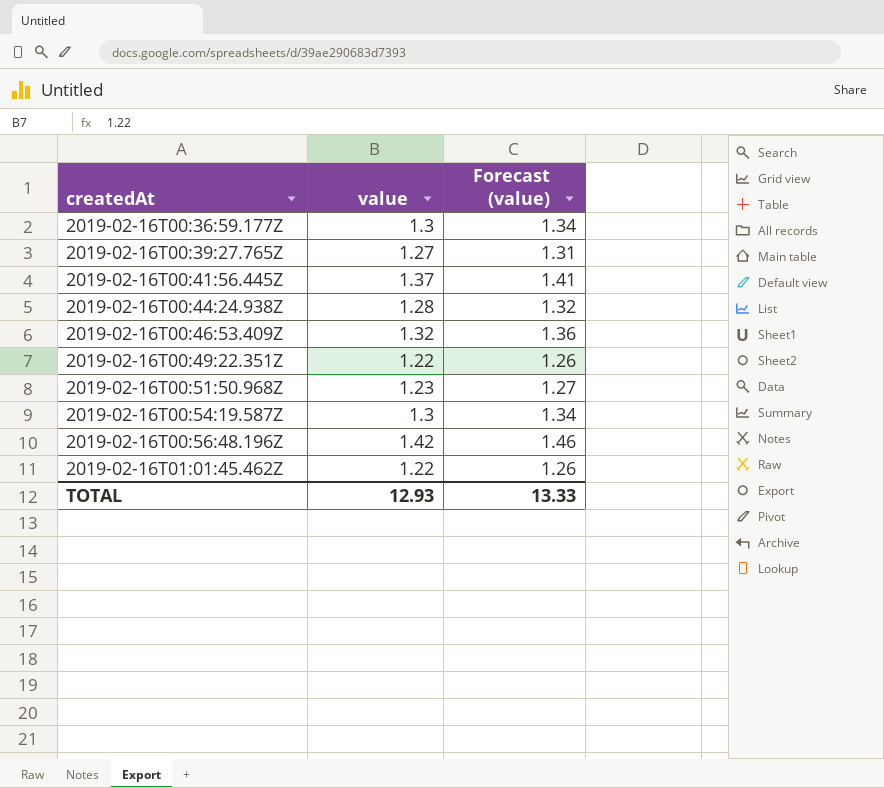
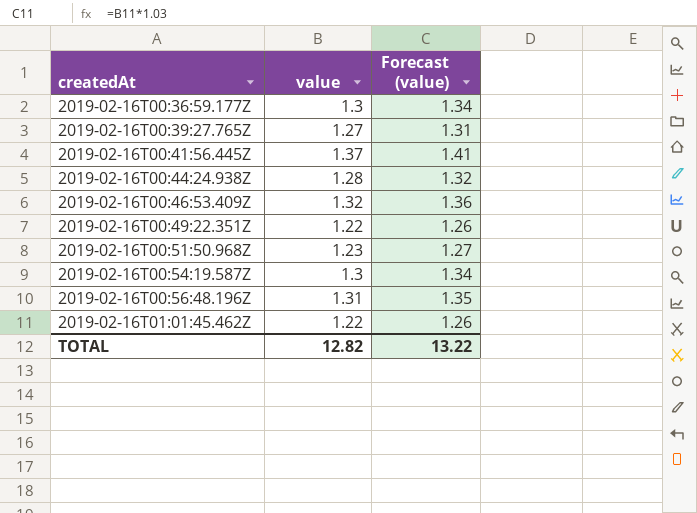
2019-02-16T00:56:48.196Z | value: 1.42 -> 1.31
2019-02-16T00:56:48.196Z | Forecast (value): 1.46 -> 1.35
TOTAL | value: 12.93 -> 12.82
TOTAL | Forecast (value): 13.33 -> 13.22

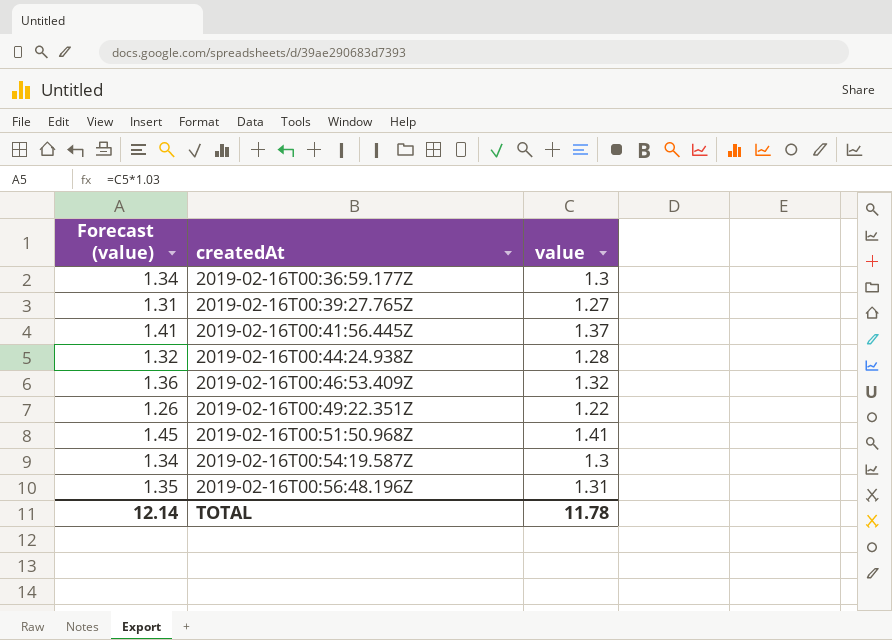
column Forecast (value) | position: 3 -> 1
row 2019-02-16T01:01:45.462Z: 1.22 | 1.26 -> none
2019-02-16T00:51:50.968Z | Forecast (value): 1.27 -> 1.45
2019-02-16T00:51:50.968Z | value: 1.23 -> 1.41
TOTAL | Forecast (value): 13.22 -> 12.14
TOTAL | value: 12.82 -> 11.78

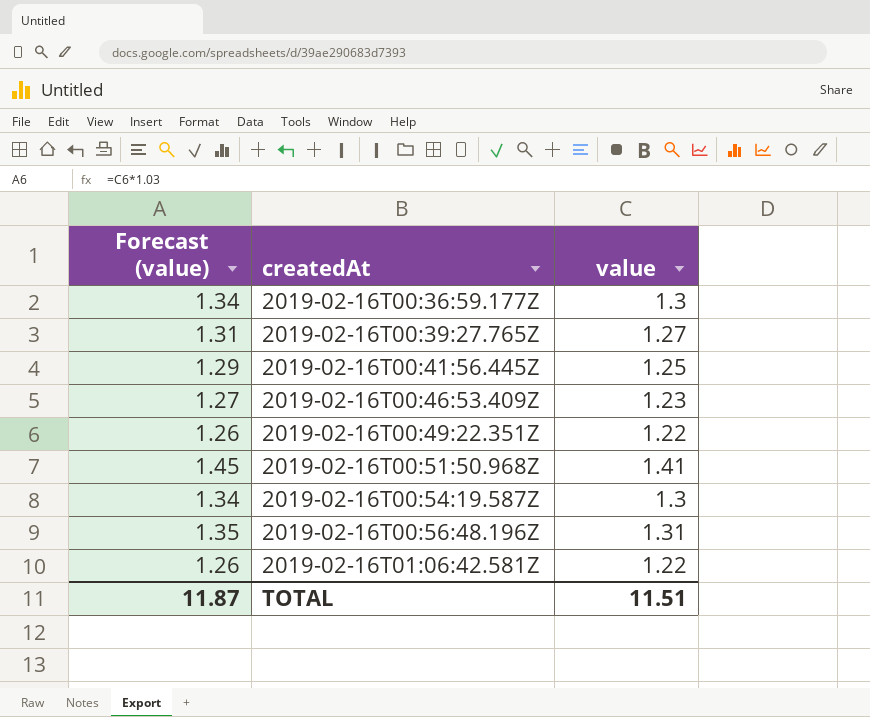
row 2019-02-16T00:44:24.938Z: 1.32 | 1.28 -> none
2019-02-16T00:41:56.445Z | Forecast (value): 1.41 -> 1.29
2019-02-16T00:41:56.445Z | value: 1.37 -> 1.25
2019-02-16T00:46:53.409Z | Forecast (value): 1.36 -> 1.27
2019-02-16T00:46:53.409Z | value: 1.32 -> 1.23
row 2019-02-16T01:06:42.581Z: none -> 1.26 | 1.22
TOTAL | Forecast (value): 12.14 -> 11.87
TOTAL | value: 11.78 -> 11.51

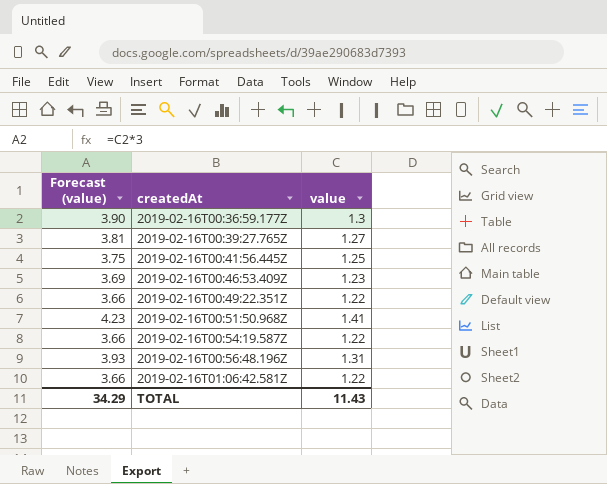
column Forecast (value) | formula: [value] * 1.03 -> [value] * 3
2019-02-16T00:54:19.587Z | value: 1.3 -> 1.22
TOTAL | Forecast (value): 11.87 -> 34.29
TOTAL | value: 11.51 -> 11.43

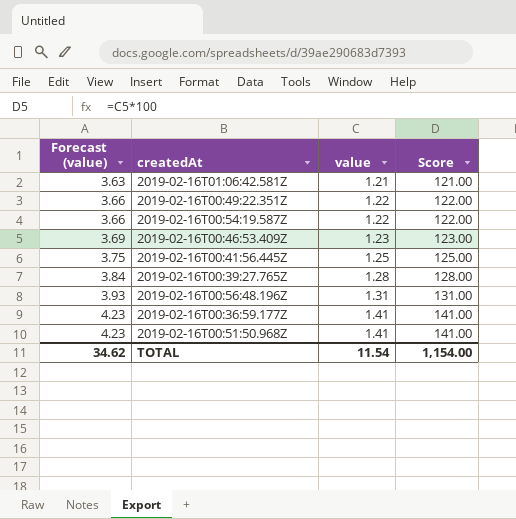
row order: createdAt ascending -> Forecast (value) ascending
column Score | formula: none -> [value] * 100
2019-02-16T01:06:42.581Z | Forecast (value): 3.66 -> 3.63
2019-02-16T01:06:42.581Z | value: 1.22 -> 1.21
2019-02-16T00:39:27.765Z | Forecast (value): 3.81 -> 3.84
2019-02-16T00:39:27.765Z | value: 1.27 -> 1.28
2019-02-16T00:36:59.177Z | Forecast (value): 3.90 -> 4.23
2019-02-16T00:36:59.177Z | value: 1.3 -> 1.41
TOTAL | Forecast (value): 34.29 -> 34.62
TOTAL | value: 11.43 -> 11.54

